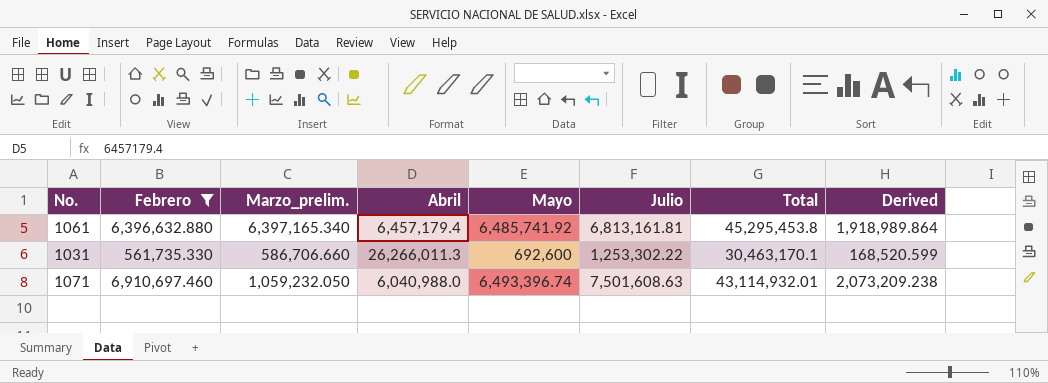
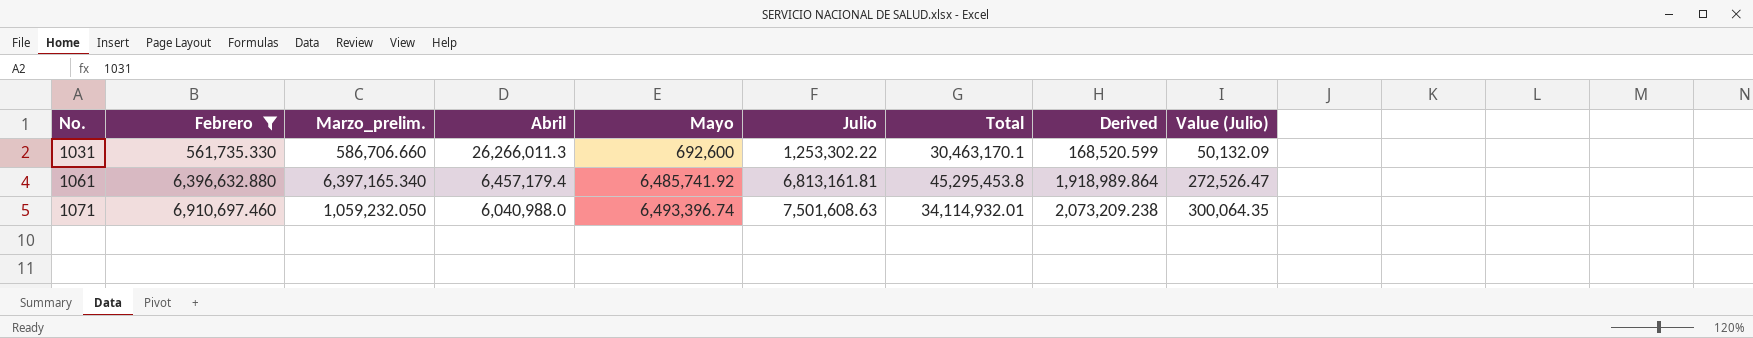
row order: none -> No. ascending
column Value (Julio) | formula: none -> [Julio] * 0.04
1071 | Total: 43,114,932.01 -> 34,114,932.01

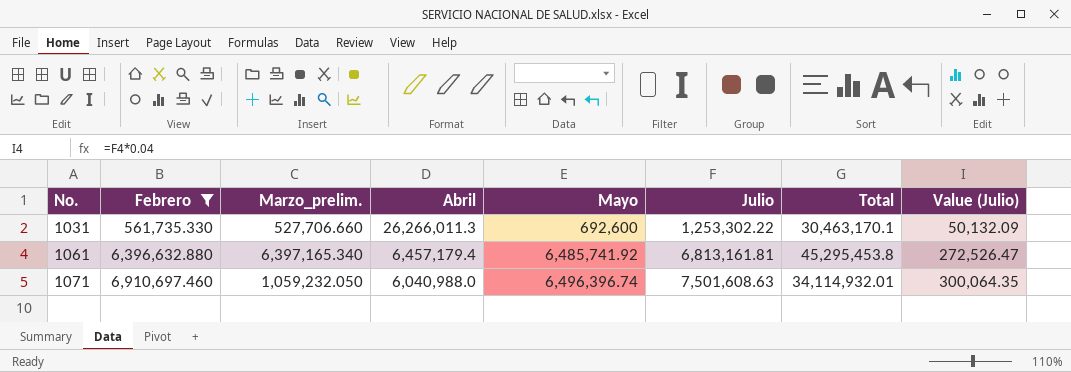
column Derived | formula: [Febrero] * 0.3 -> none
1031 | Marzo_prelim.: 586,706.660 -> 527,706.660
1071 | Mayo: 6,493,396.74 -> 6,496,396.74

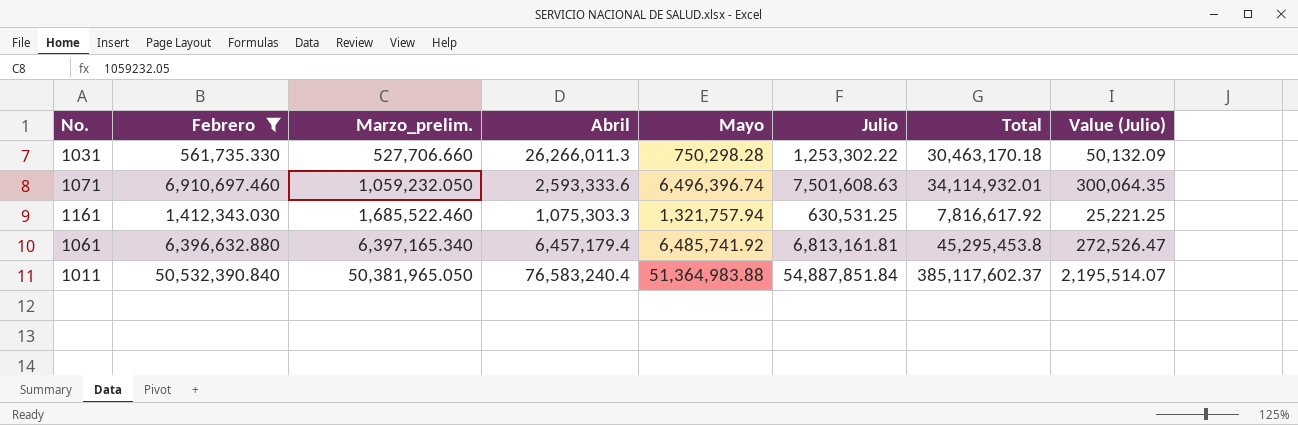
row order: No. ascending -> Marzo_prelim. ascending
1031 | Mayo: 692,600 -> 750,298.28
1031 | Total: 30,463,170.1 -> 30,463,170.18
1071 | Abril: 6,040,988.0 -> 2,593,333.6
row 1161: none -> 1,412,343.030 | 1,685,522.460 | 1,075,303.3 | 1,321,757.94 | 630,531.25 | 7,816,617.92 | 25,221.25
row 1011: none -> 50,532,390.840 | 50,381,965.050 | 76,583,240.4 | 51,364,983.88 | 54,887,851.84 | 385,117,602.37 | 2,195,514.07

